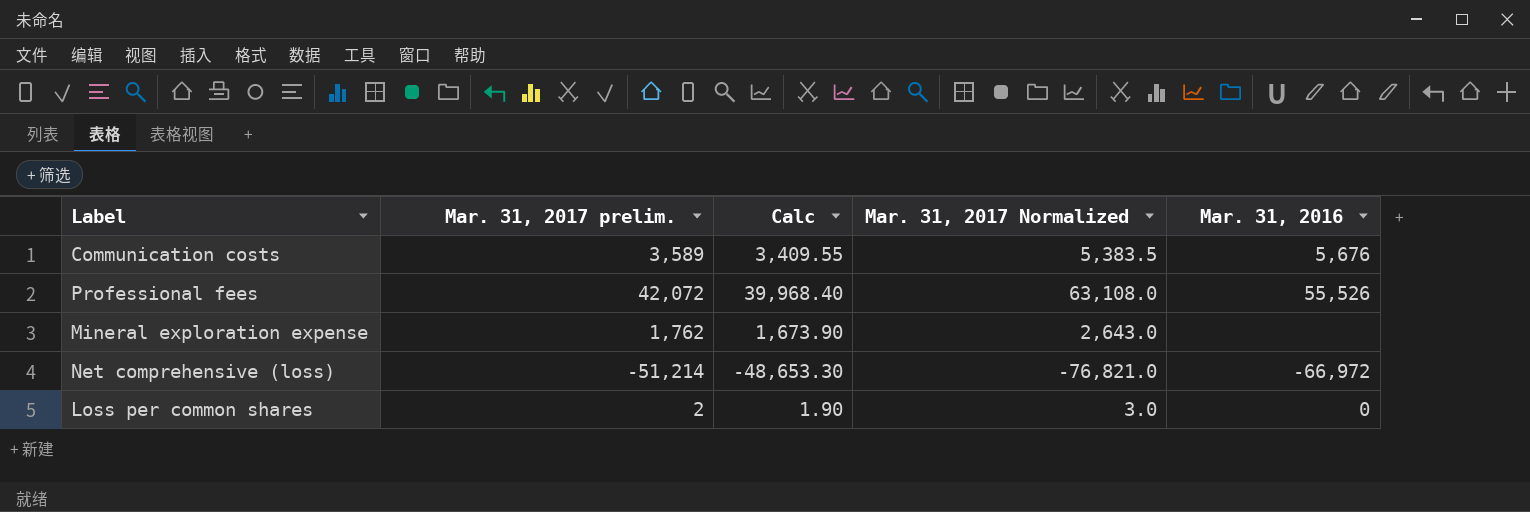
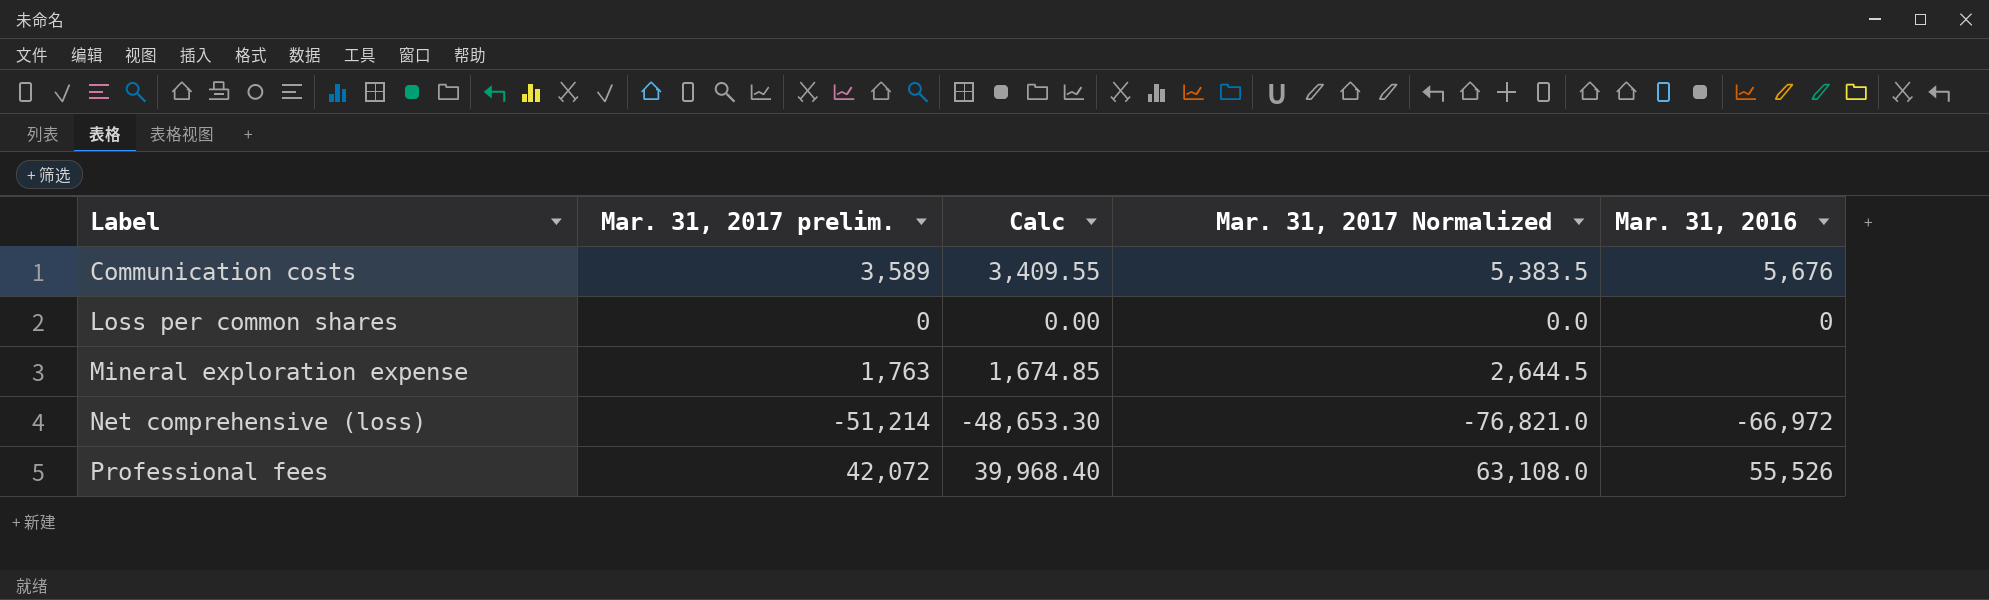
row order: none -> Label ascending
Loss per common shares | Mar. 31, 2017 prelim.: 2 -> 0
Loss per common shares | Calc: 1.90 -> 0.00
Loss per common shares | Mar. 31, 2017 Normalized: 3.0 -> 0.0
Mineral exploration expense | Mar. 31, 2017 prelim.: 1,762 -> 1,763
Mineral exploration expense | Calc: 1,673.90 -> 1,674.85
Mineral exploration expense | Mar. 31, 2017 Normalized: 2,643.0 -> 2,644.5

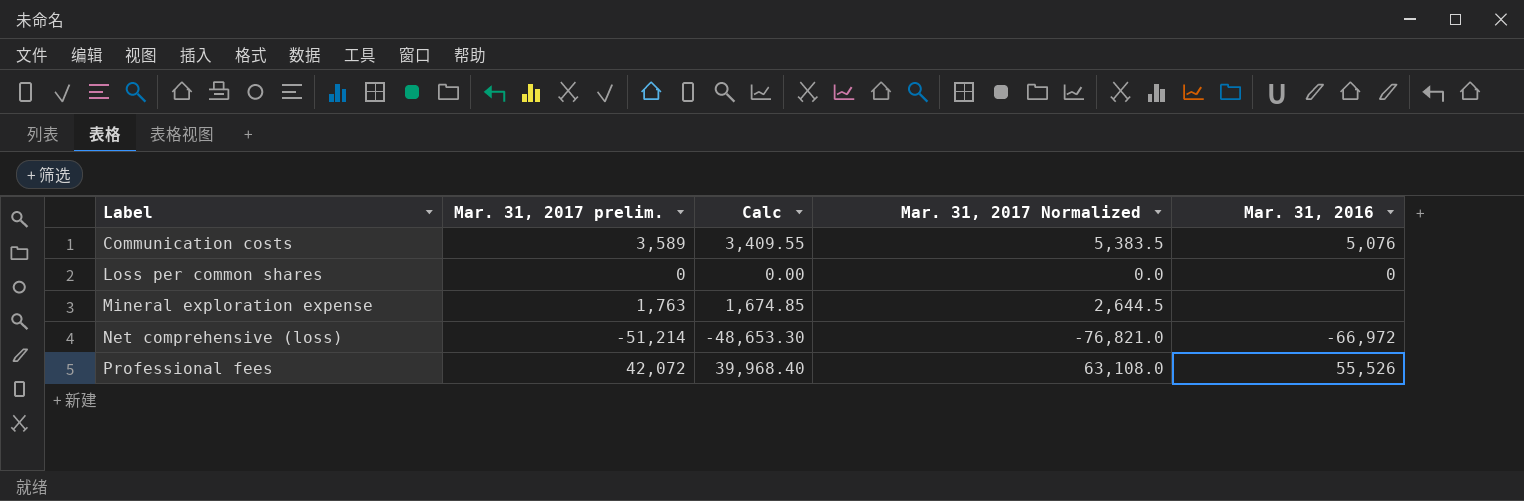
Communication costs | Mar. 31, 2016: 5,676 -> 5,076

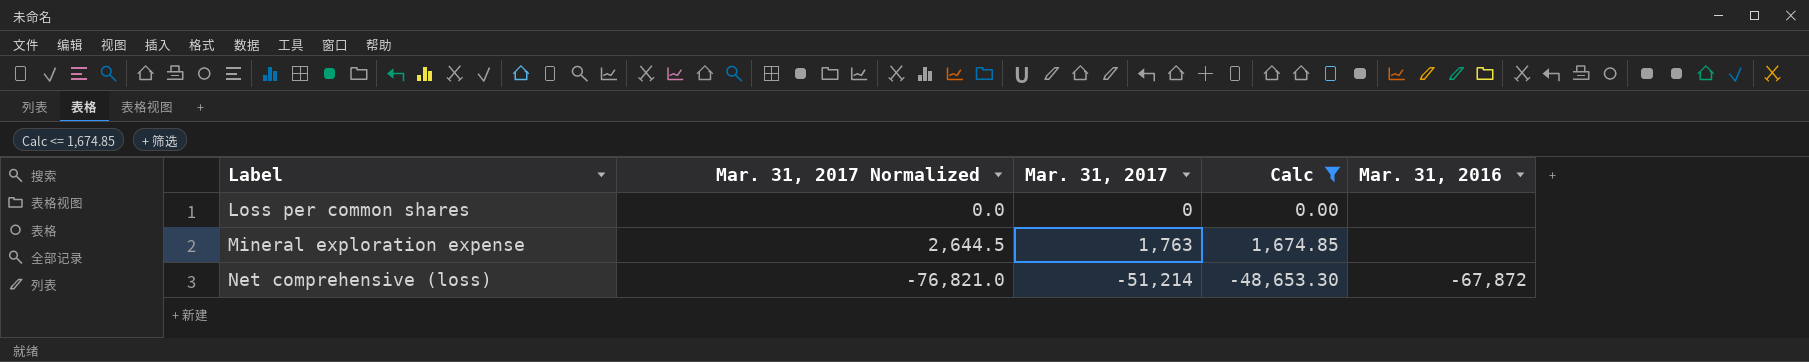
filter: none -> Calc <= 1,674.85
column Mar. 31, 2017 Normalized | position: 4 -> 2
column name: Mar. 31, 2017 prelim. -> Mar. 31, 2017
Loss per common shares | Mar. 31, 2016: 0 -> none
Net comprehensive (loss) | Mar. 31, 2016: -66,972 -> -67,872

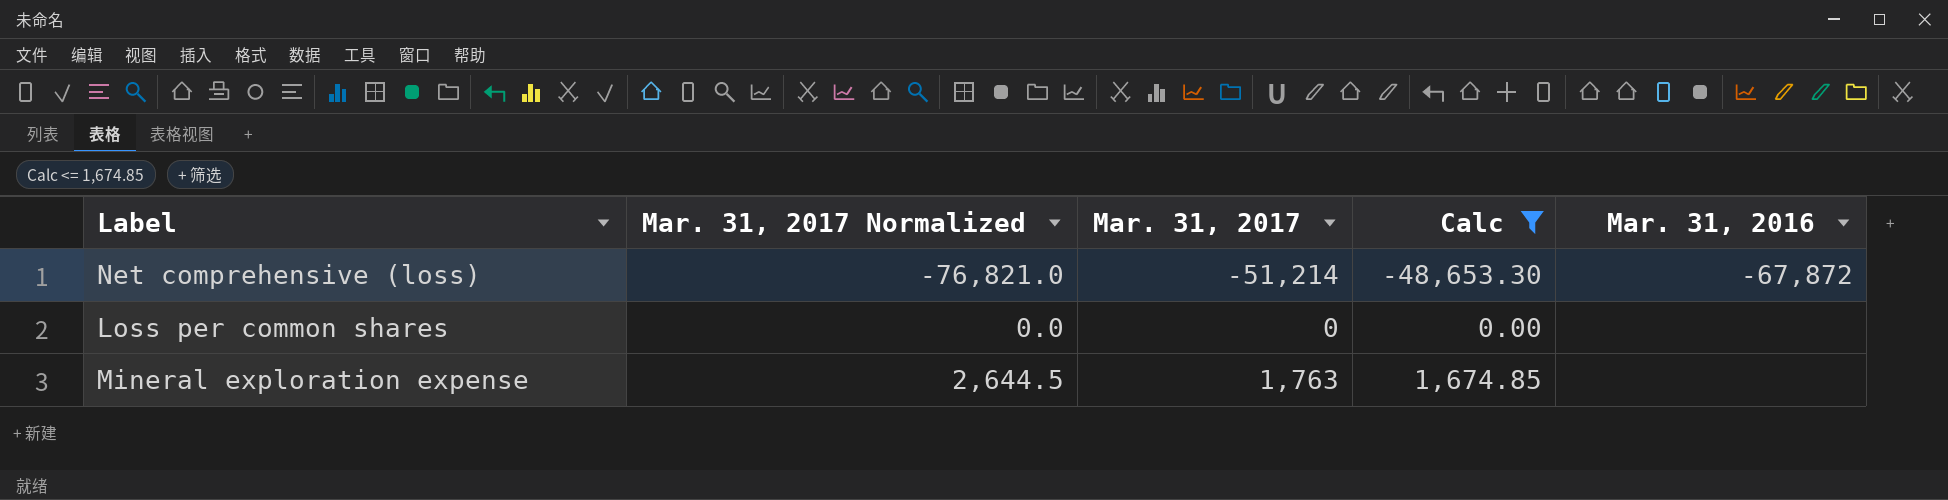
row order: Label ascending -> Mar. 31, 2017 Normalized ascending

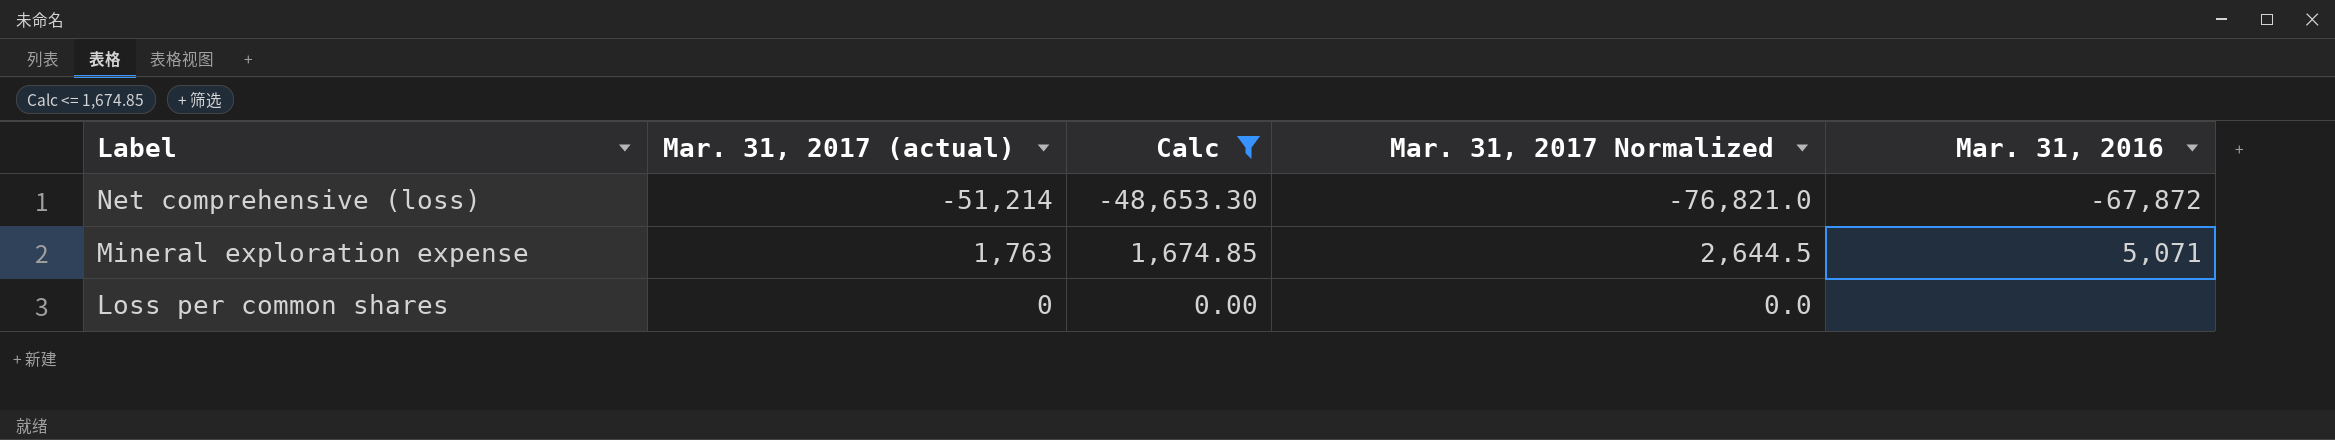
row order: Mar. 31, 2017 Normalized ascending -> Label descending
column name: Mar. 31, 2017 -> Mar. 31, 2017 (actual)
column Mar. 31, 2017 Normalized | position: 2 -> 4
Mineral exploration expense | Mar. 31, 2016: none -> 5,071

